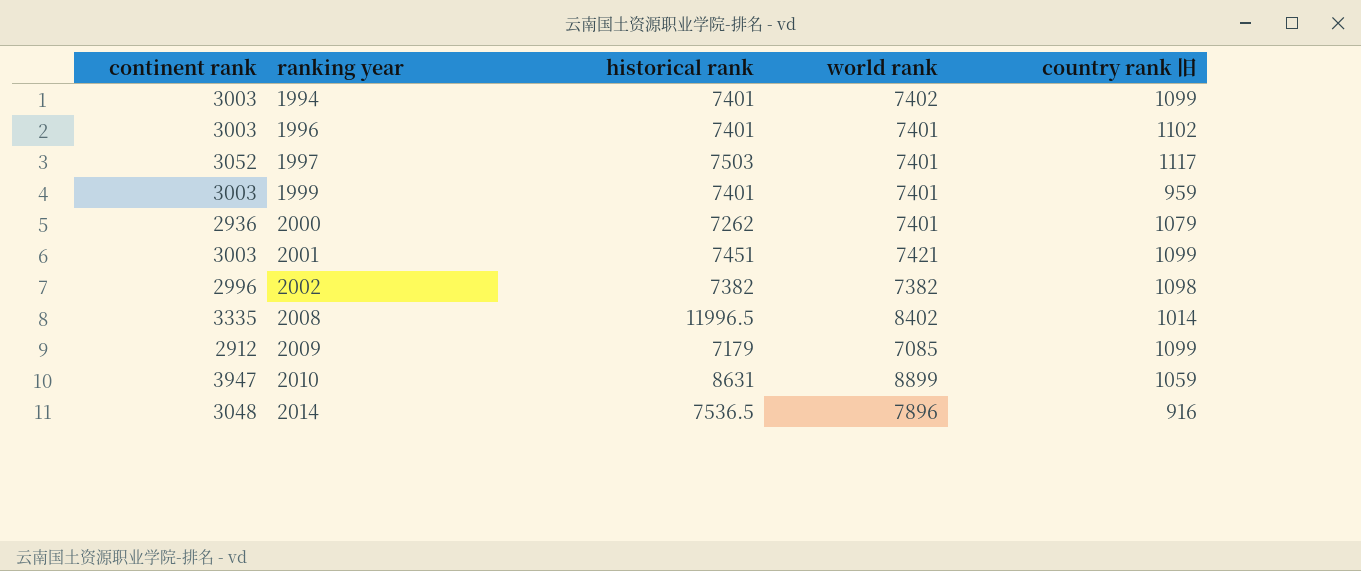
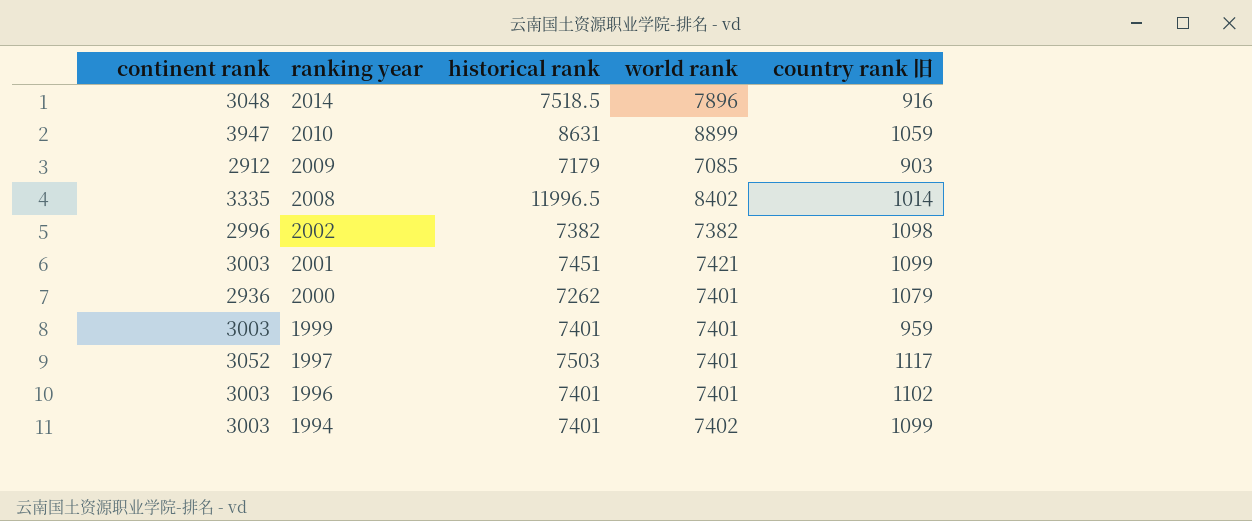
row order: ranking year ascending -> ranking year descending
2014 | historical rank: 7536.5 -> 7518.5
2009 | country rank 旧: 1099 -> 903

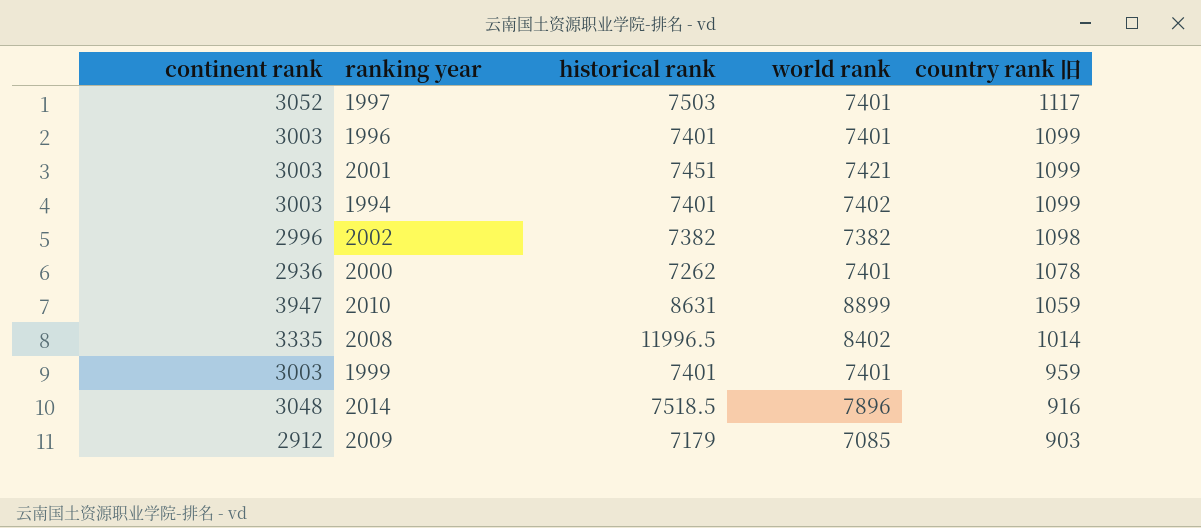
row order: ranking year descending -> country rank 旧 descending
1996 | country rank 旧: 1102 -> 1099
2000 | country rank 旧: 1079 -> 1078

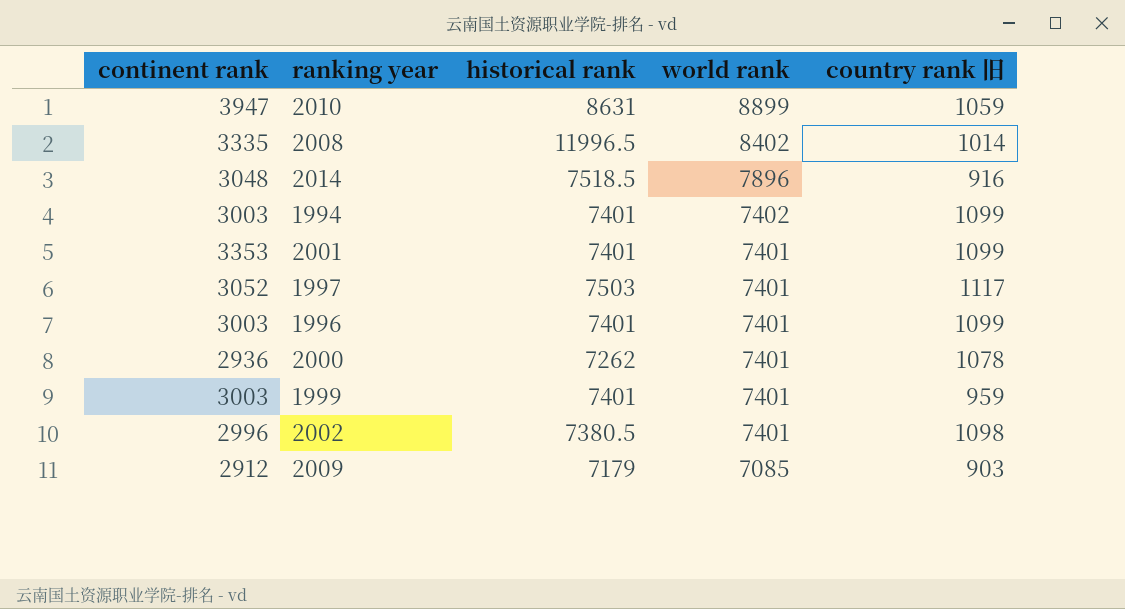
row order: country rank 旧 descending -> world rank descending
2001 | continent rank: 3003 -> 3353
2001 | historical rank: 7451 -> 7401
2001 | world rank: 7421 -> 7401
2002 | historical rank: 7382 -> 7380.5
2002 | world rank: 7382 -> 7401

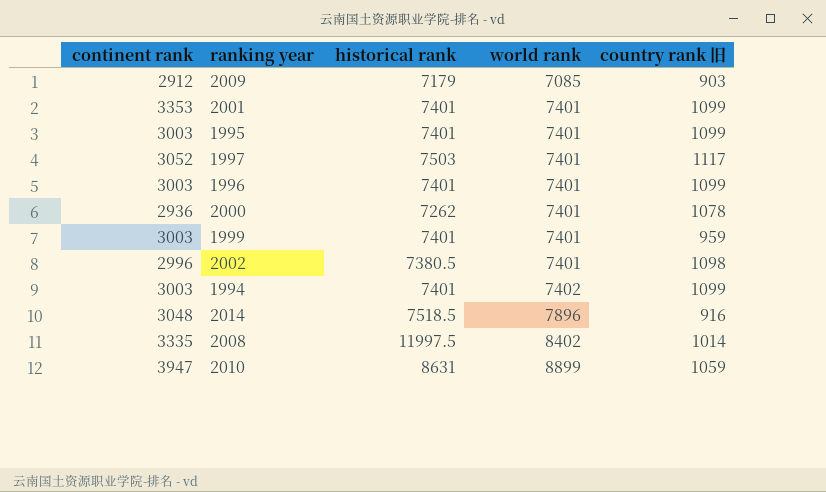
row order: world rank descending -> world rank ascending
row 1995: none -> 3003 | 7401 | 7401 | 1099
2008 | historical rank: 11996.5 -> 11997.5

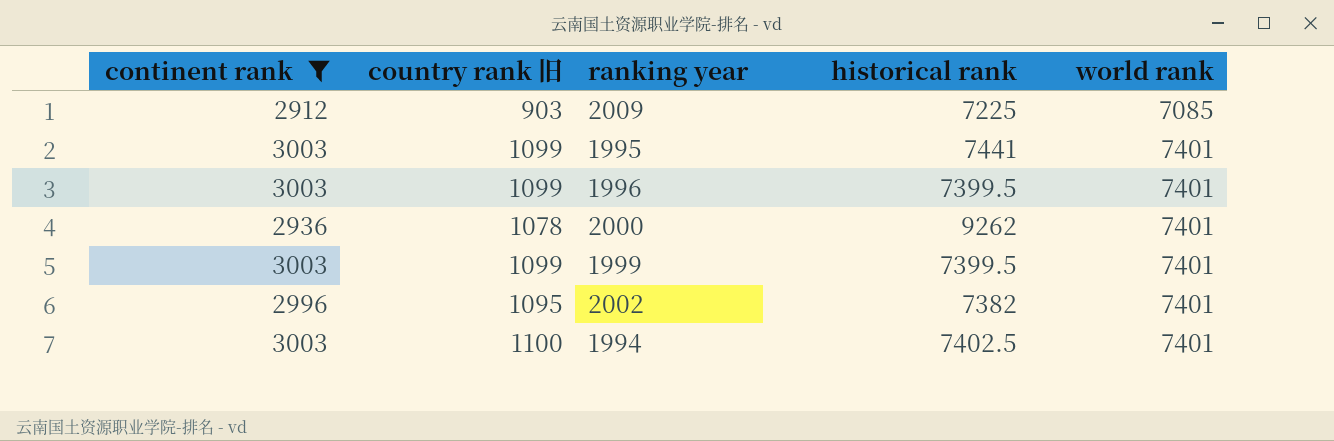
filter: none -> continent rank <= 3003
column country rank 旧 | position: 5 -> 2
2009 | historical rank: 7179 -> 7225
1995 | historical rank: 7401 -> 7441
1996 | historical rank: 7401 -> 7399.5
2000 | historical rank: 7262 -> 9262
1999 | country rank 旧: 959 -> 1099
1999 | historical rank: 7401 -> 7399.5
2002 | country rank 旧: 1098 -> 1095
2002 | historical rank: 7380.5 -> 7382
1994 | country rank 旧: 1099 -> 1100
1994 | historical rank: 7401 -> 7402.5
1994 | world rank: 7402 -> 7401

